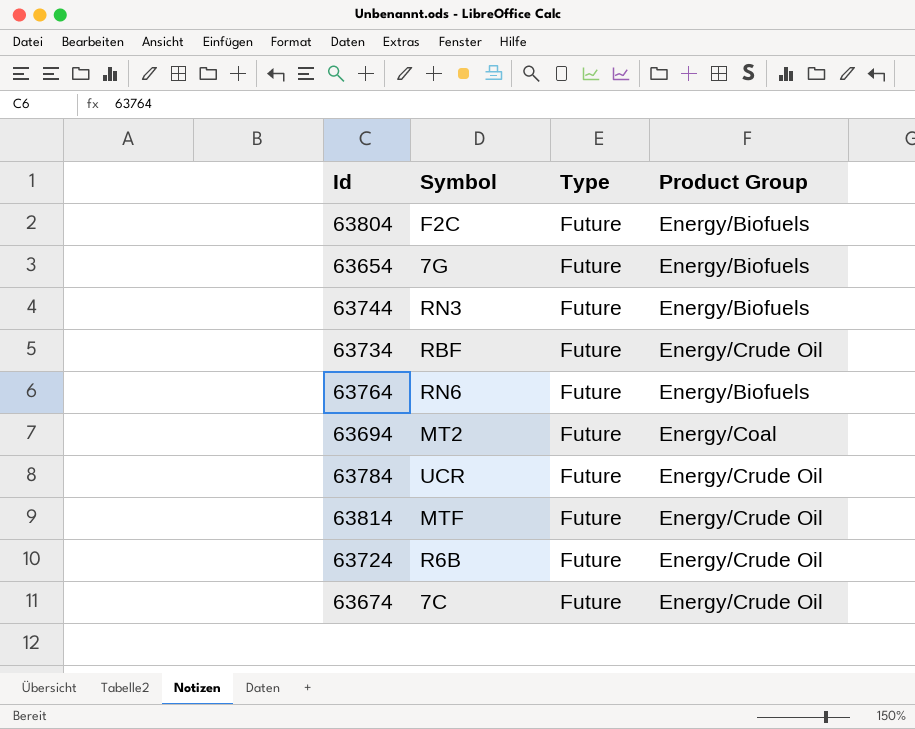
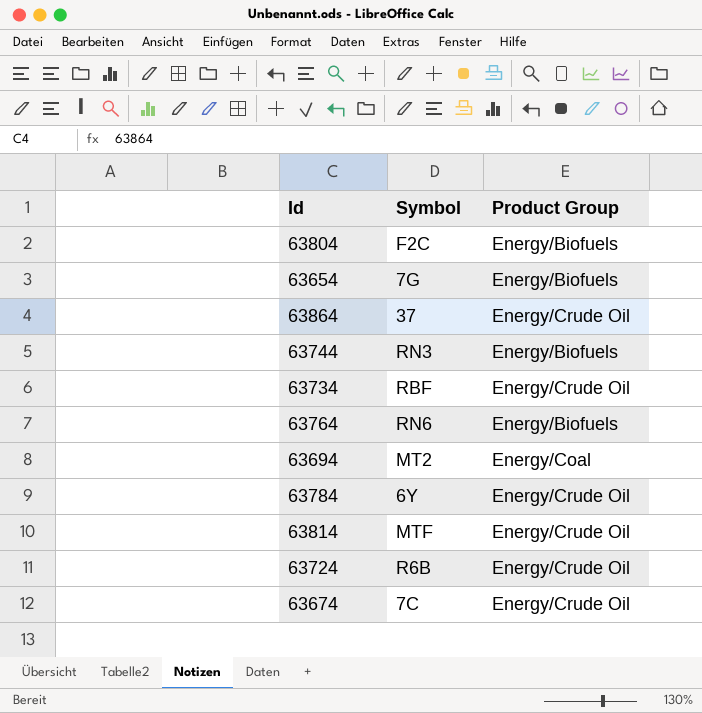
column Type | position: 3 -> none
row 63864: none -> 37 | Energy/Crude Oil
63784 | Symbol: UCR -> 6Y

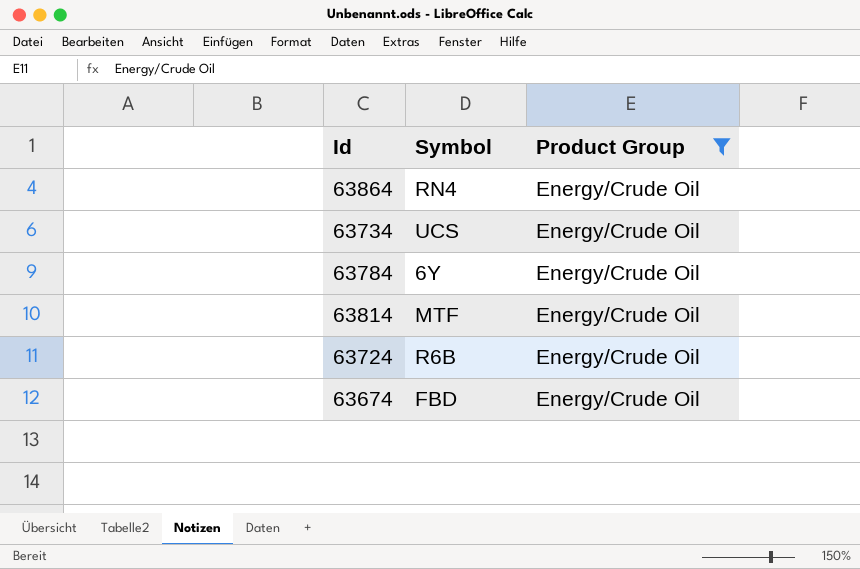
filter: none -> Product Group = Energy/Crude Oil
63864 | Symbol: 37 -> RN4
63734 | Symbol: RBF -> UCS
63674 | Symbol: 7C -> FBD

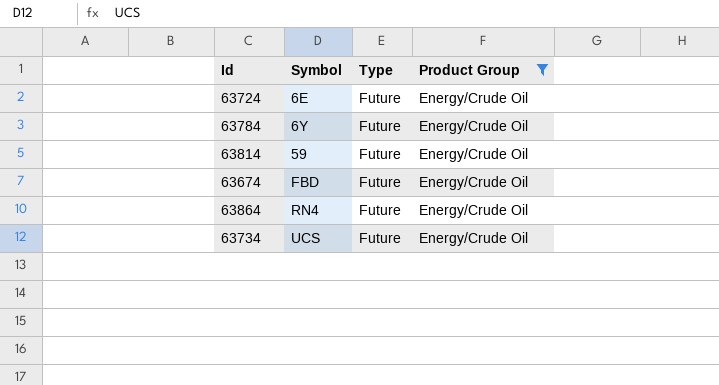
row order: none -> Symbol ascending
column Type | position: none -> 3
63724 | Symbol: R6B -> 6E
63814 | Symbol: MTF -> 59

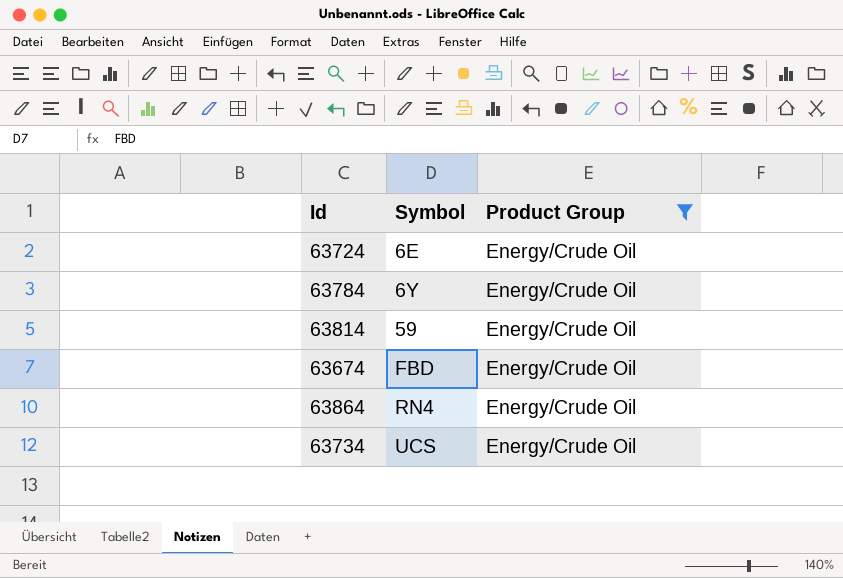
column Type | position: 3 -> none

